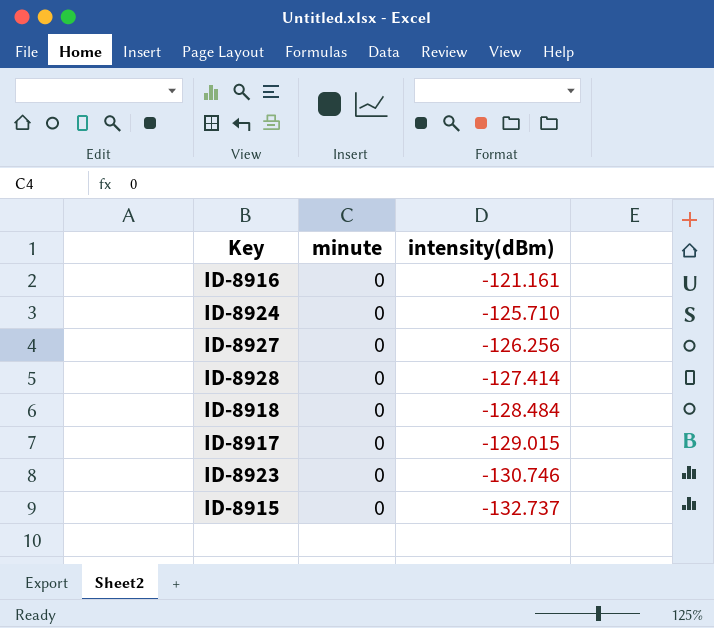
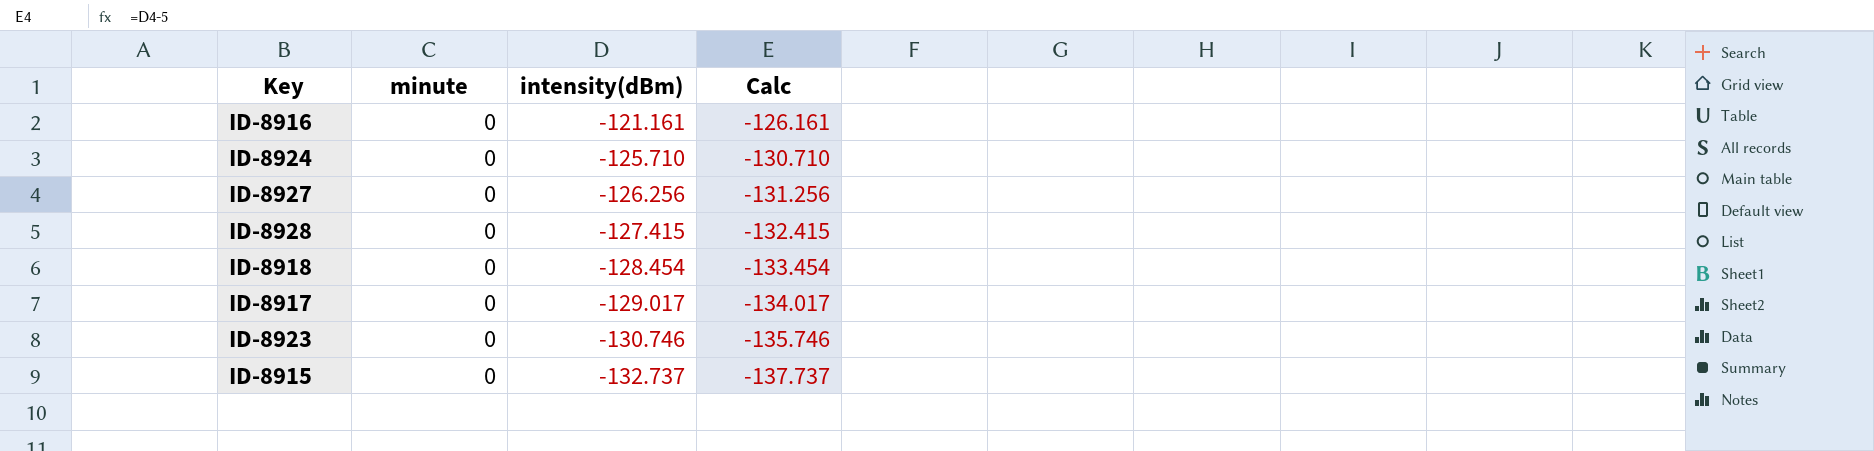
column Calc | formula: none -> [intensity(dBm)] - 5
ID-8928 | intensity(dBm): -127.414 -> -127.415
ID-8918 | intensity(dBm): -128.484 -> -128.454
ID-8917 | intensity(dBm): -129.015 -> -129.017

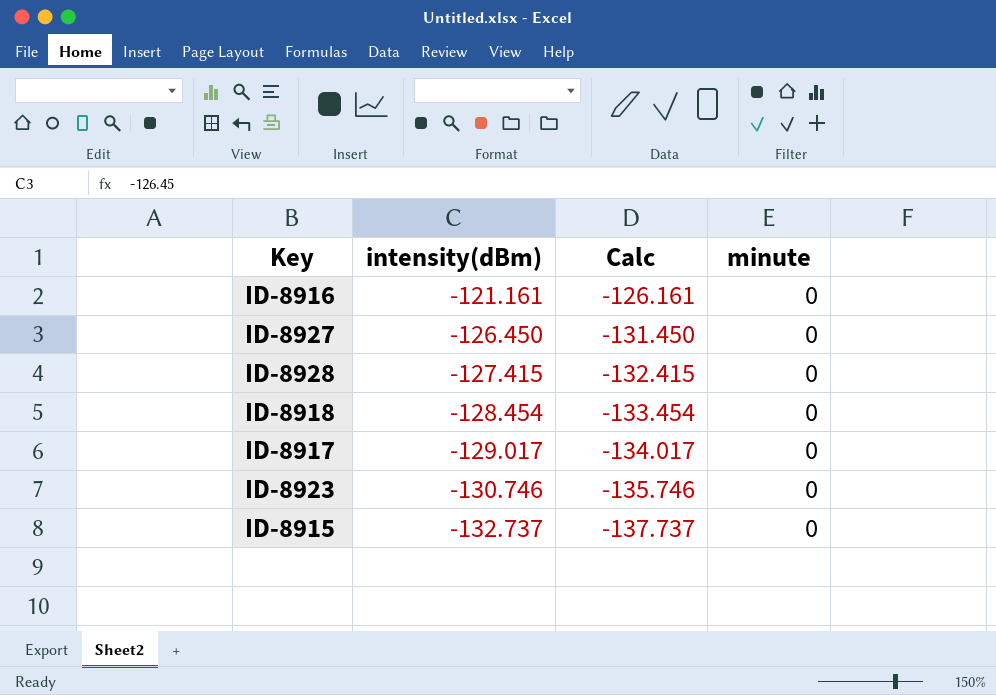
column minute | position: 2 -> 4
row ID-8924: 0 | -125.710 | -130.710 -> none
ID-8927 | intensity(dBm): -126.256 -> -126.450
ID-8927 | Calc: -131.256 -> -131.450

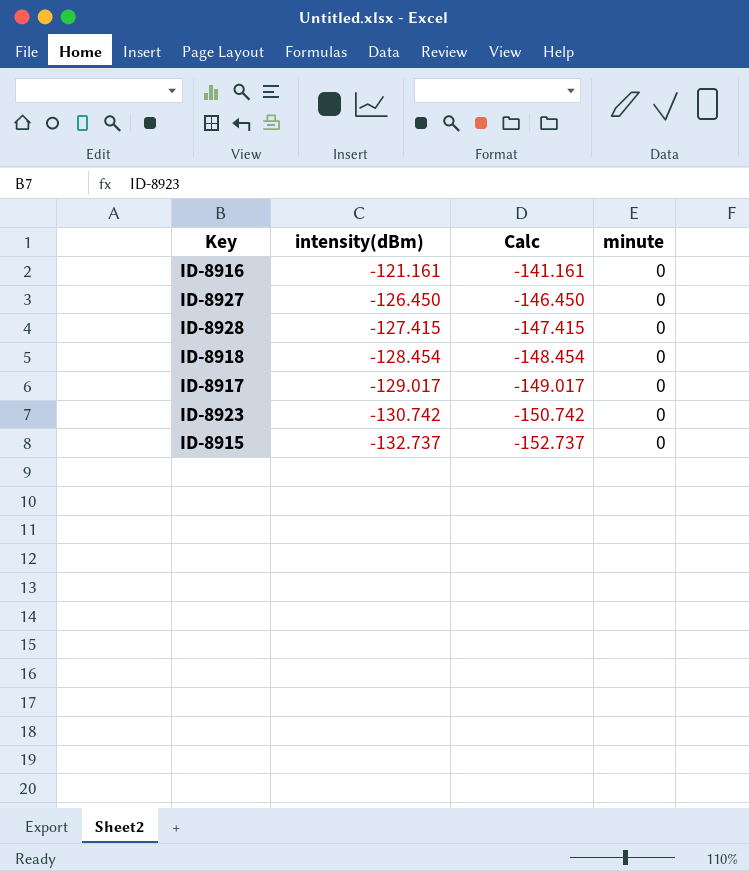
column Calc | formula: [intensity(dBm)] - 5 -> [intensity(dBm)] - 20
ID-8923 | intensity(dBm): -130.746 -> -130.742

